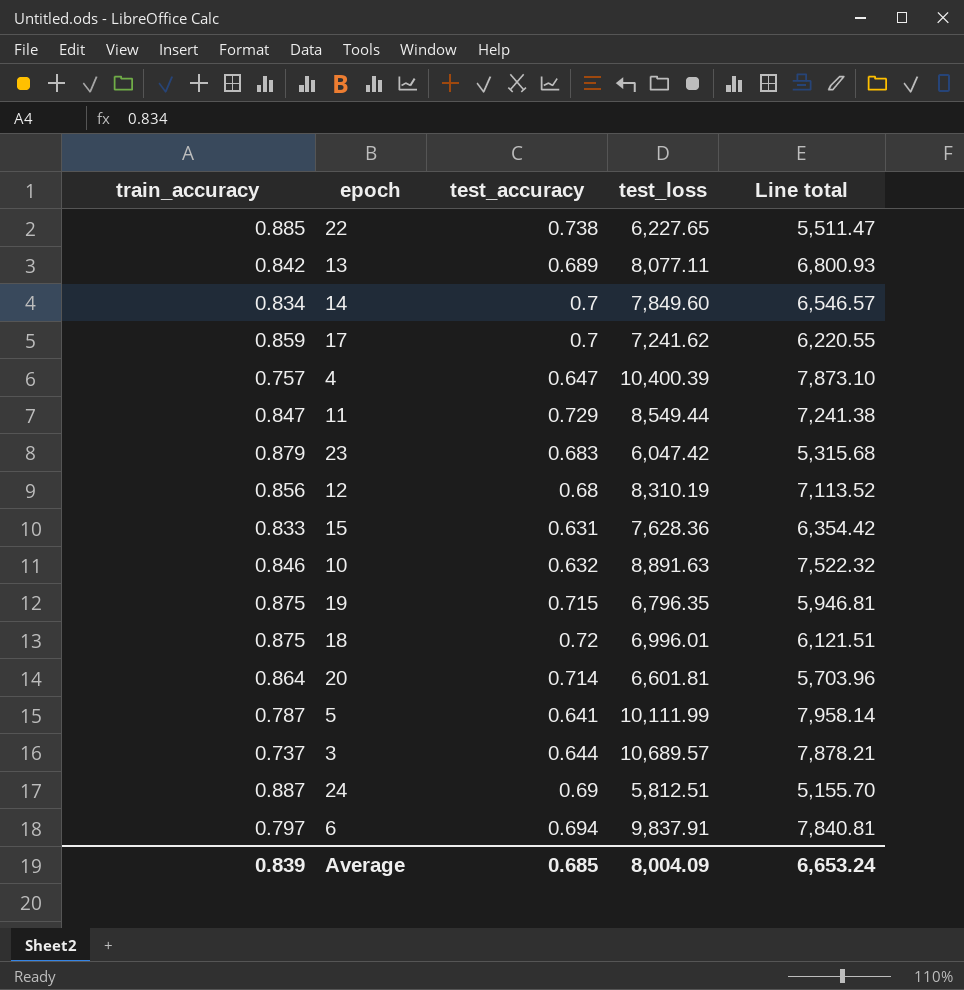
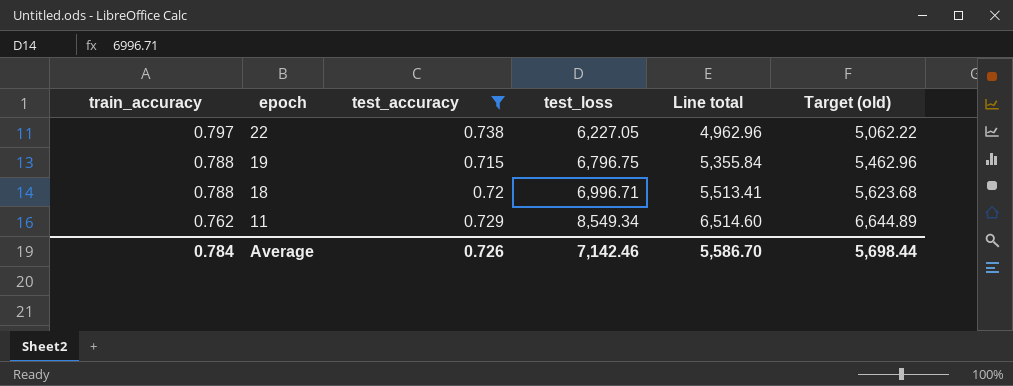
filter: none -> test_accuracy >= 0.715
row order: none -> train_accuracy descending
column Target (old) | formula: none -> [Line total] * 1.02
22 | train_accuracy: 0.885 -> 0.797
22 | test_loss: 6,227.65 -> 6,227.05
22 | Line total: 5,511.47 -> 4,962.96
19 | train_accuracy: 0.875 -> 0.788
19 | test_loss: 6,796.35 -> 6,796.75
19 | Line total: 5,946.81 -> 5,355.84
18 | train_accuracy: 0.875 -> 0.788
18 | test_loss: 6,996.01 -> 6,996.71
18 | Line total: 6,121.51 -> 5,513.41
11 | train_accuracy: 0.847 -> 0.762
11 | test_loss: 8,549.44 -> 8,549.34
11 | Line total: 7,241.38 -> 6,514.60
Average | train_accuracy: 0.839 -> 0.784
Average | test_accuracy: 0.685 -> 0.726
Average | test_loss: 8,004.09 -> 7,142.46
Average | Line total: 6,653.24 -> 5,586.70

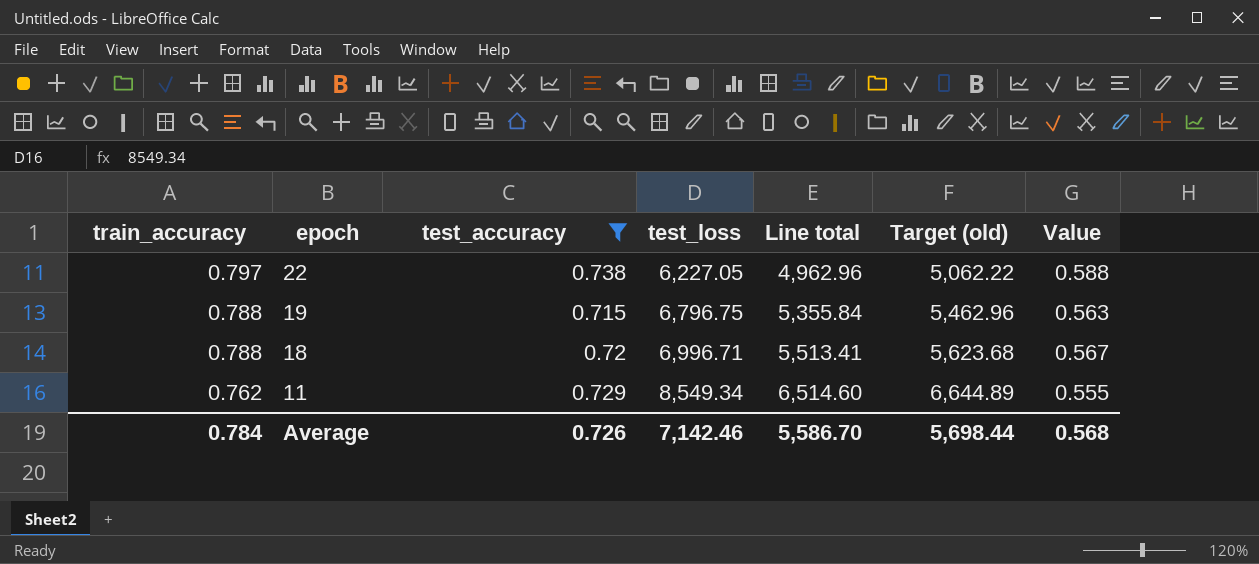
column Value | formula: none -> [train_accuracy] * [test_accuracy]

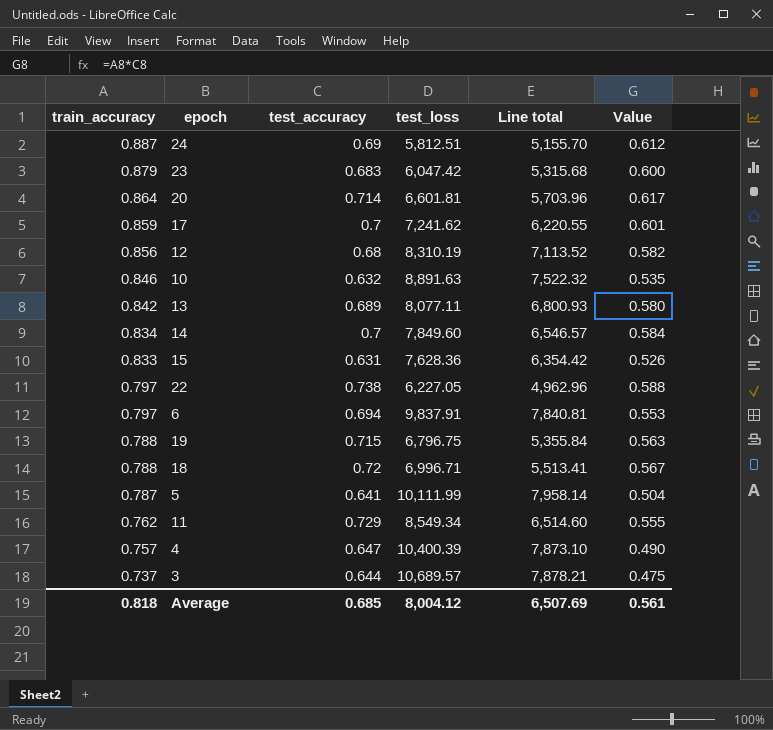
filter: test_accuracy >= 0.715 -> none
column Target (old) | formula: [Line total] * 1.02 -> none
Average | train_accuracy: 0.784 -> 0.818
Average | test_accuracy: 0.726 -> 0.685
Average | test_loss: 7,142.46 -> 8,004.12
Average | Line total: 5,586.70 -> 6,507.69
Average | Value: 0.568 -> 0.561

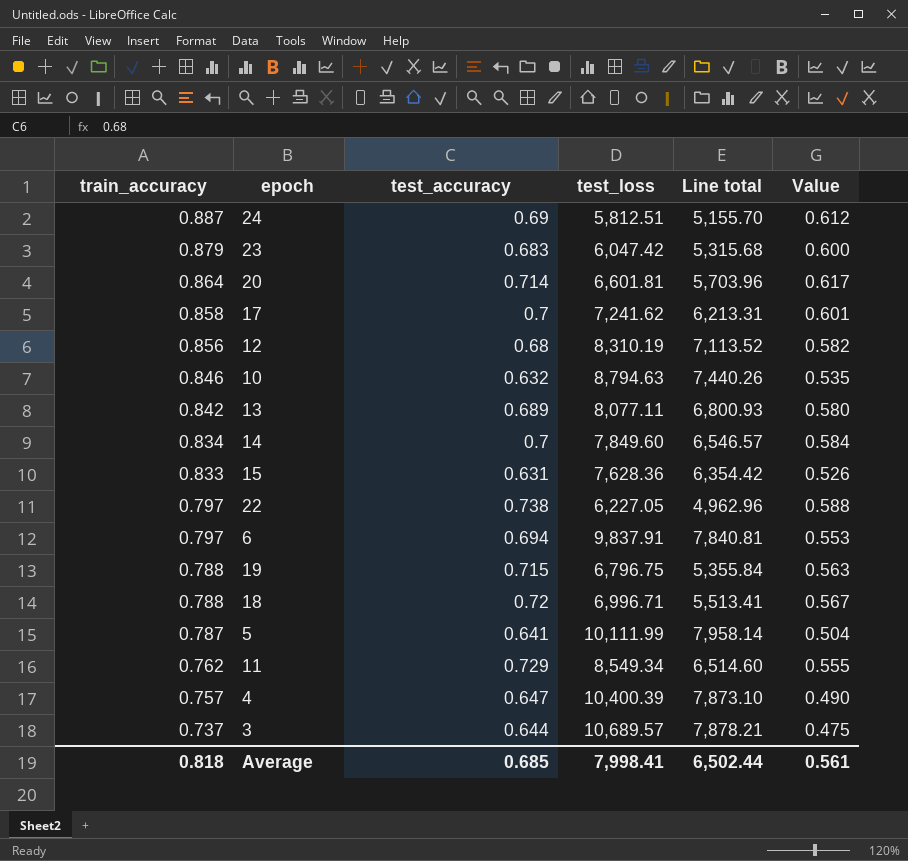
17 | train_accuracy: 0.859 -> 0.858
17 | Line total: 6,220.55 -> 6,213.31
10 | test_loss: 8,891.63 -> 8,794.63
10 | Line total: 7,522.32 -> 7,440.26
Average | test_loss: 8,004.12 -> 7,998.41
Average | Line total: 6,507.69 -> 6,502.44

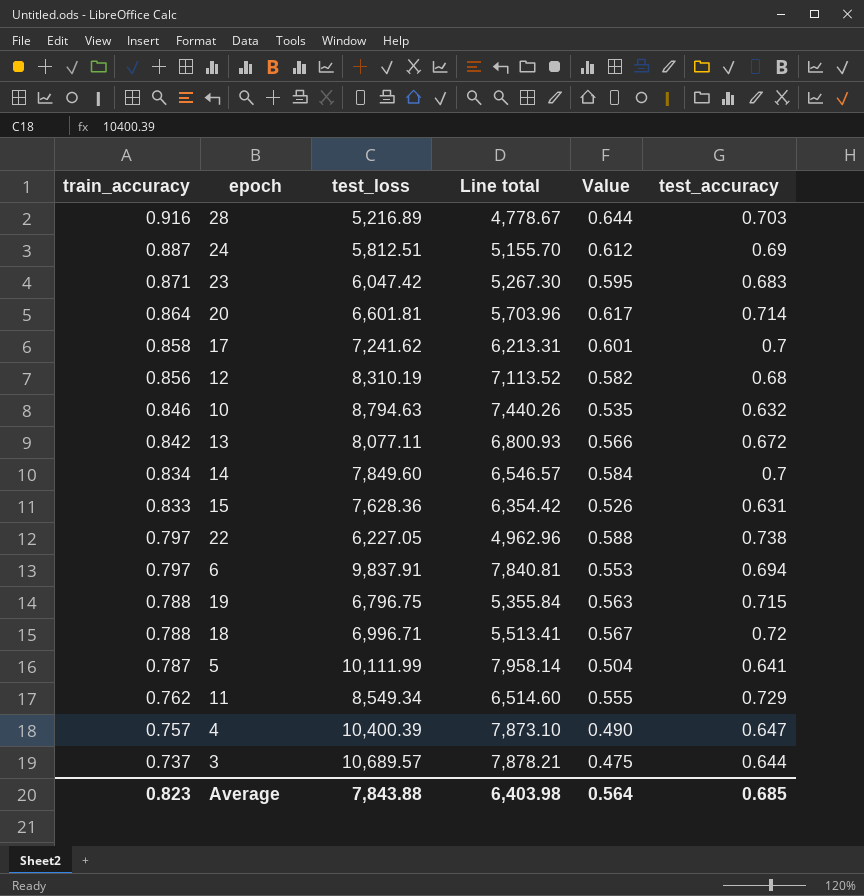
column test_accuracy | position: 3 -> 6
row 28: none -> 0.916 | 5,216.89 | 4,778.67 | 0.644 | 0.703
23 | train_accuracy: 0.879 -> 0.871
23 | Line total: 5,315.68 -> 5,267.30
23 | Value: 0.600 -> 0.595
13 | Value: 0.580 -> 0.566
13 | test_accuracy: 0.689 -> 0.672
Average | train_accuracy: 0.818 -> 0.823
Average | test_loss: 7,998.41 -> 7,843.88
Average | Line total: 6,502.44 -> 6,403.98
Average | Value: 0.561 -> 0.564

